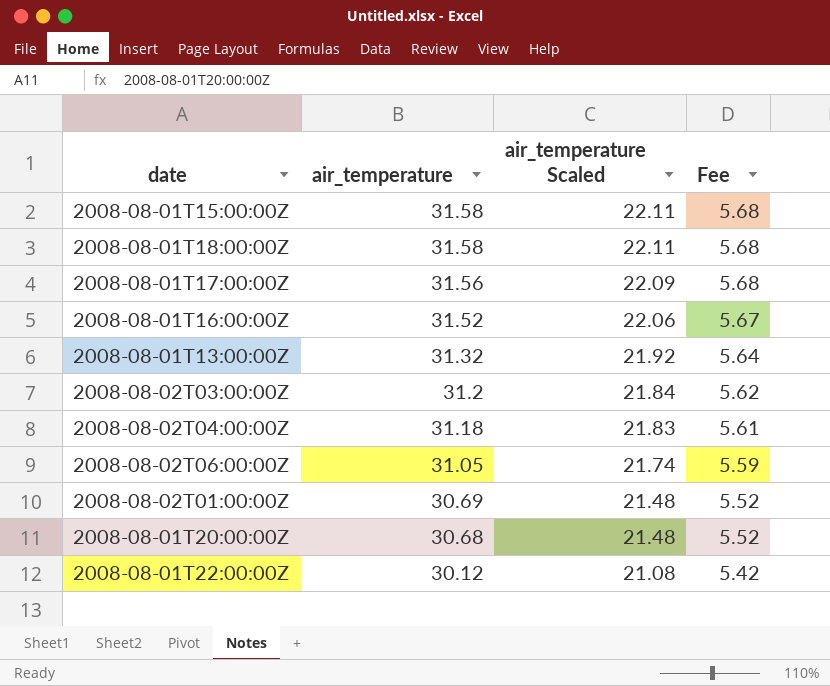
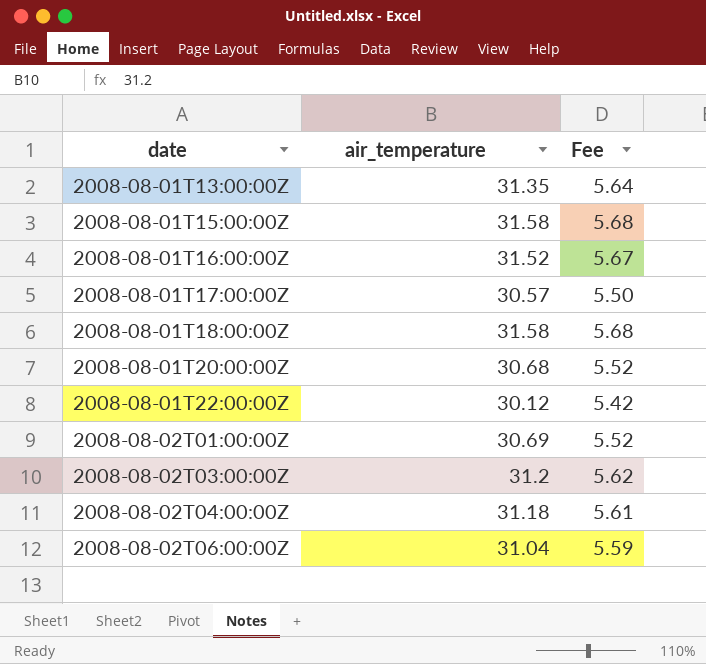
row order: air_temperature descending -> date ascending
column air_temperature Scaled | formula: [air_temperature] * 0.7 -> none
2008-08-01T13:00:00Z | air_temperature: 31.32 -> 31.35
2008-08-01T17:00:00Z | air_temperature: 31.56 -> 30.57
2008-08-01T17:00:00Z | Fee: 5.68 -> 5.50
2008-08-02T06:00:00Z | air_temperature: 31.05 -> 31.04

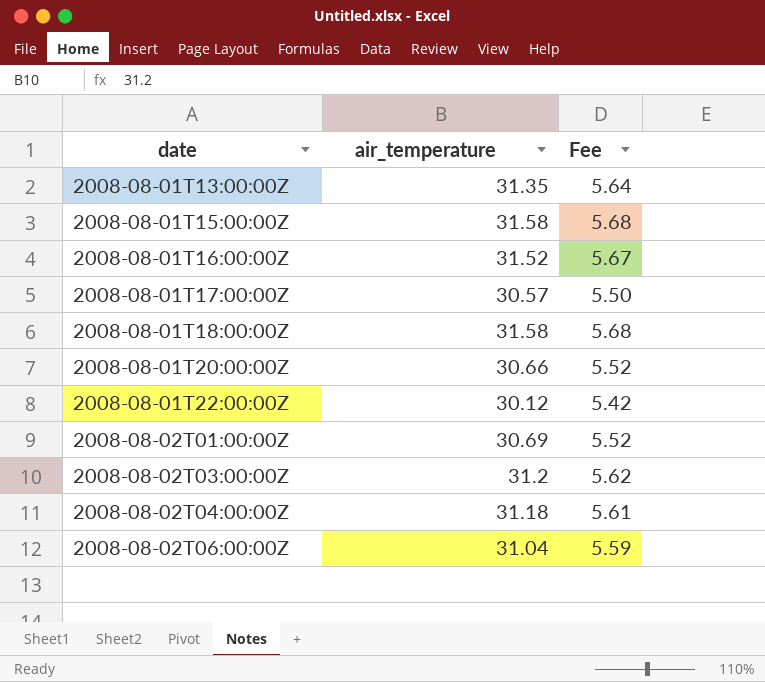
2008-08-01T20:00:00Z | air_temperature: 30.68 -> 30.66

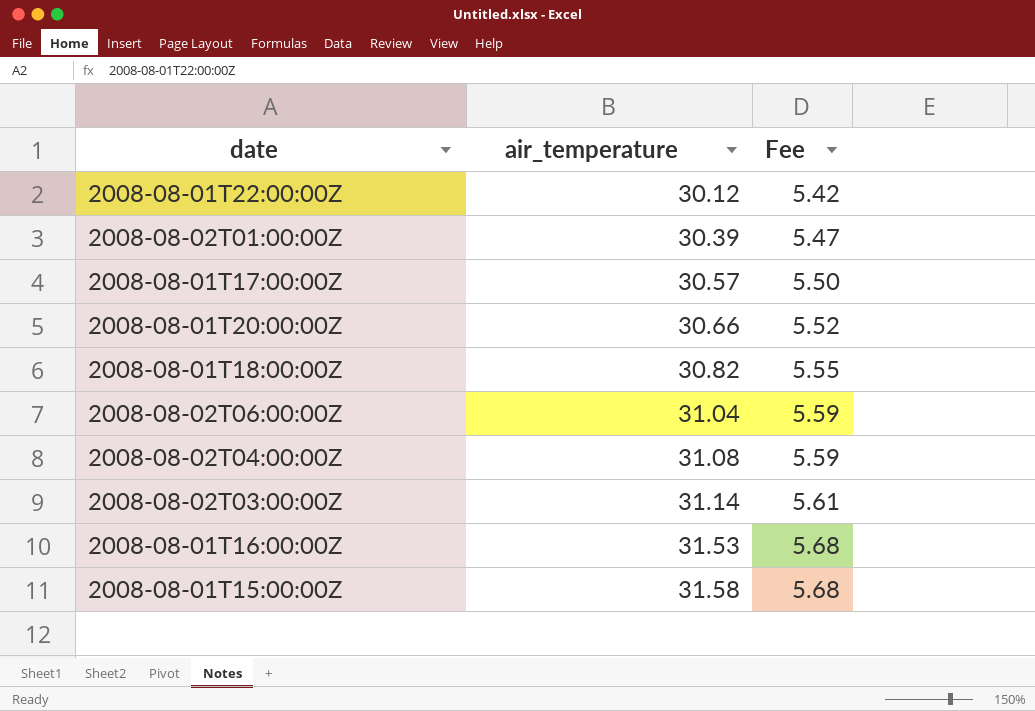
row order: date ascending -> air_temperature ascending
row 2008-08-01T13:00:00Z: 31.35 | 5.64 -> none
2008-08-02T01:00:00Z | air_temperature: 30.69 -> 30.39
2008-08-02T01:00:00Z | Fee: 5.52 -> 5.47
2008-08-01T18:00:00Z | air_temperature: 31.58 -> 30.82
2008-08-01T18:00:00Z | Fee: 5.68 -> 5.55
2008-08-02T04:00:00Z | air_temperature: 31.18 -> 31.08
2008-08-02T04:00:00Z | Fee: 5.61 -> 5.59
2008-08-02T03:00:00Z | air_temperature: 31.2 -> 31.14
2008-08-02T03:00:00Z | Fee: 5.62 -> 5.61
2008-08-01T16:00:00Z | air_temperature: 31.52 -> 31.53
2008-08-01T16:00:00Z | Fee: 5.67 -> 5.68

